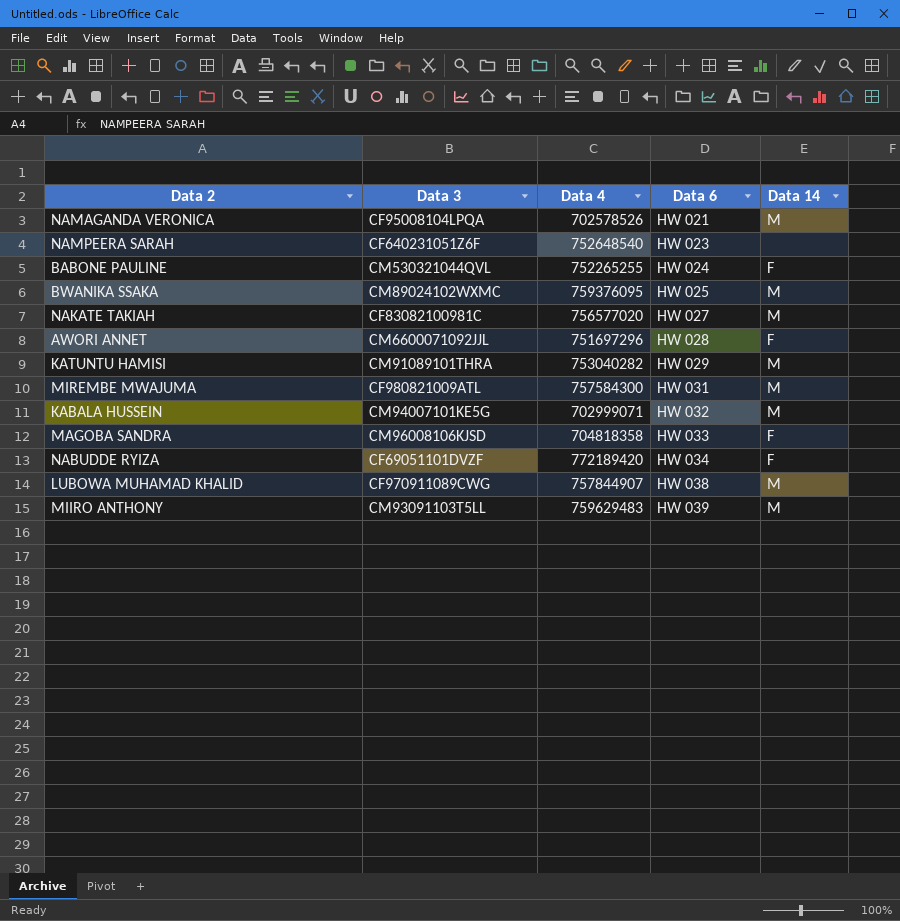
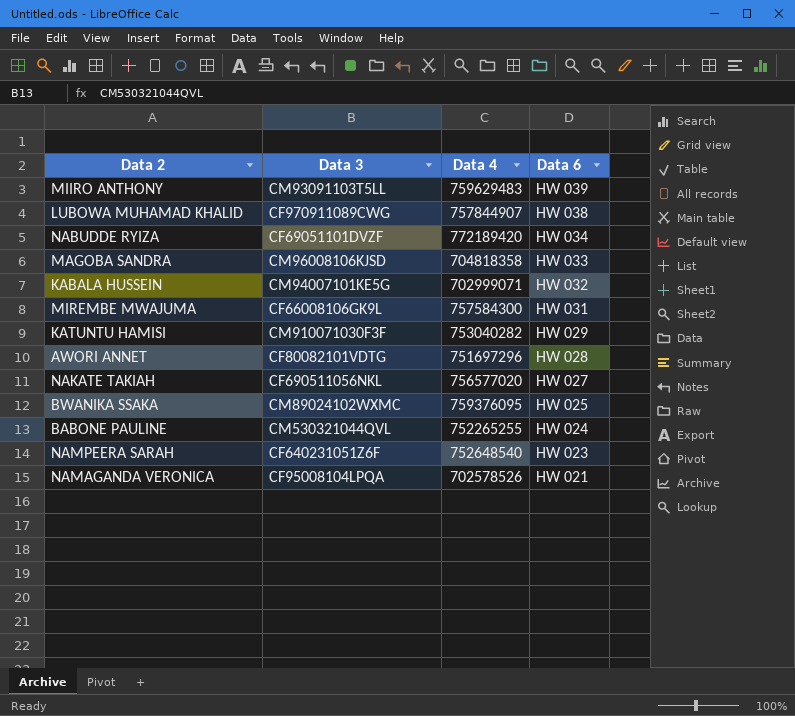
row order: Data 6 ascending -> Data 6 descending
column Data 14 | position: 5 -> none
MIREMBE MWAJUMA | Data 3: CF980821009ATL -> CF66008106GK9L
KATUNTU HAMISI | Data 3: CM91089101THRA -> CM910071030F3F
AWORI ANNET | Data 3: CM6600071092JJL -> CF80082101VDTG
NAKATE TAKIAH | Data 3: CF83082100981C -> CF690511056NKL

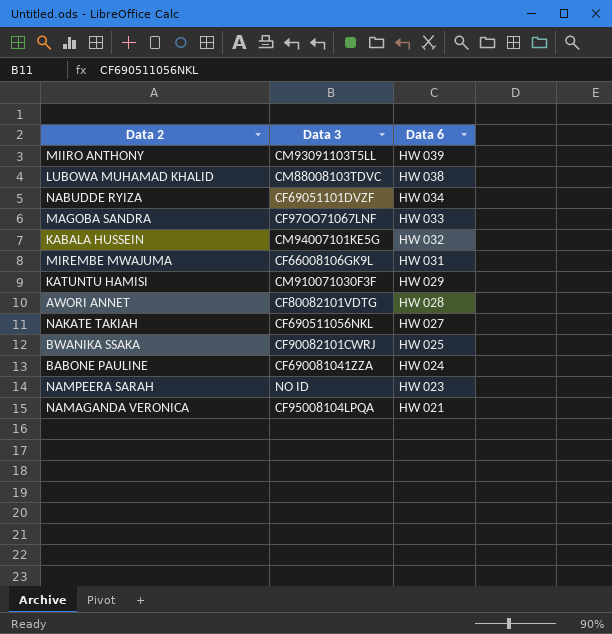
column Data 4 | position: 3 -> none
LUBOWA MUHAMAD KHALID | Data 3: CF970911089CWG -> CM88008103TDVC
MAGOBA SANDRA | Data 3: CM96008106KJSD -> CF97OO71067LNF
BWANIKA SSAKA | Data 3: CM89024102WXMC -> CF90082101CWRJ
BABONE PAULINE | Data 3: CM530321044QVL -> CF690081041ZZA
NAMPEERA SARAH | Data 3: CF640231051Z6F -> NO ID

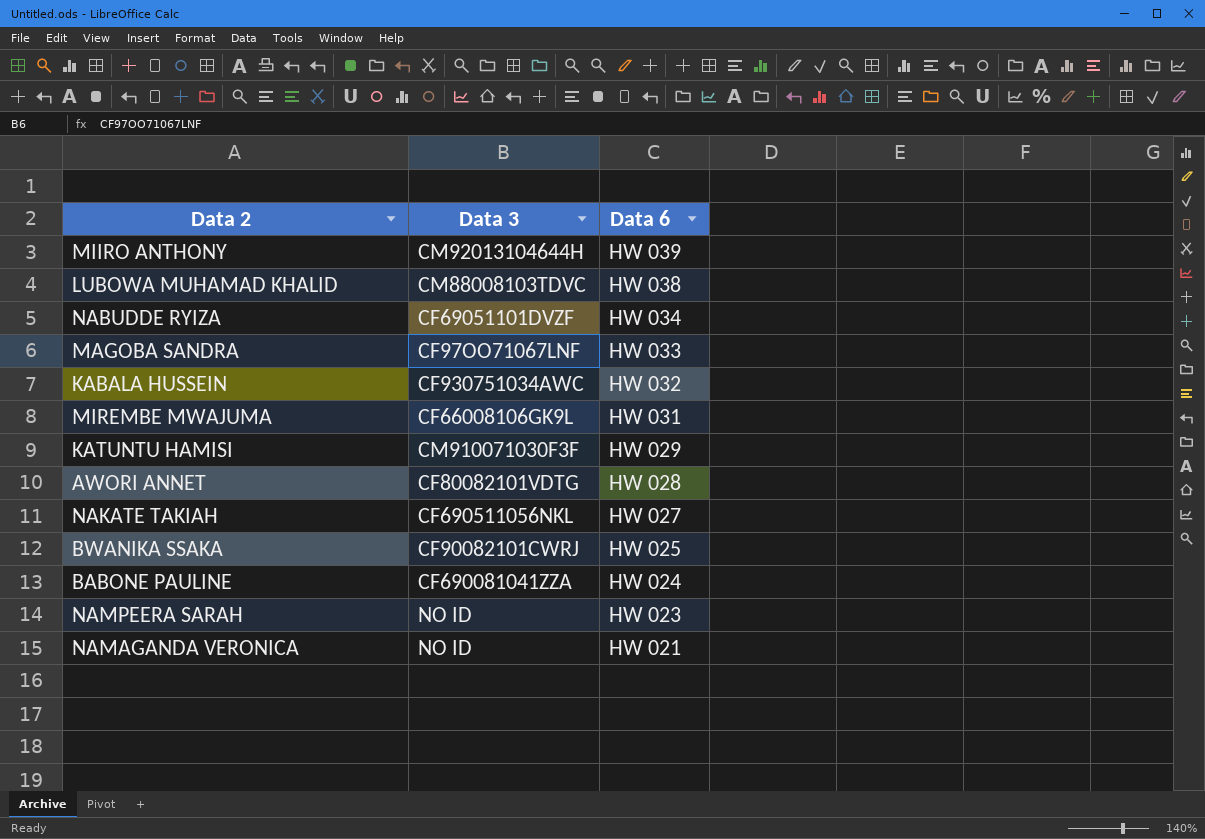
MIIRO ANTHONY | Data 3: CM93091103T5LL -> CM92013104644H
KABALA HUSSEIN | Data 3: CM94007101KE5G -> CF930751034AWC
NAMAGANDA VERONICA | Data 3: CF95008104LPQA -> NO ID

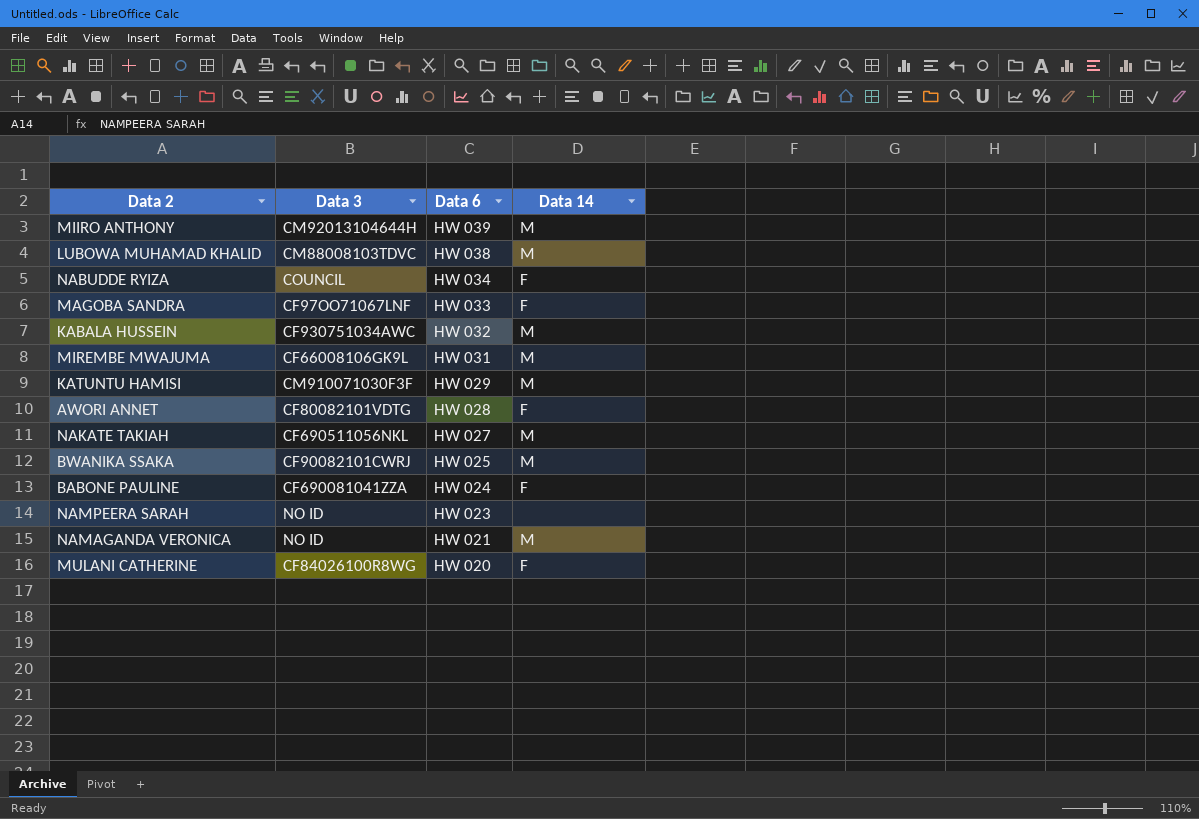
column Data 14 | position: none -> 4
NABUDDE RYIZA | Data 3: CF69051101DVZF -> COUNCIL
row MULANI CATHERINE: none -> CF84026100R8WG | HW 020 | F

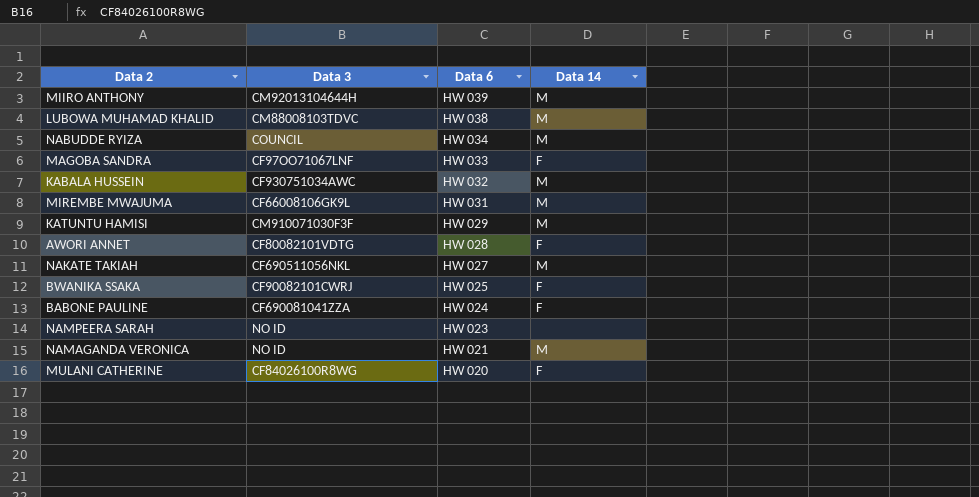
NABUDDE RYIZA | Data 14: F -> M
BWANIKA SSAKA | Data 14: M -> F

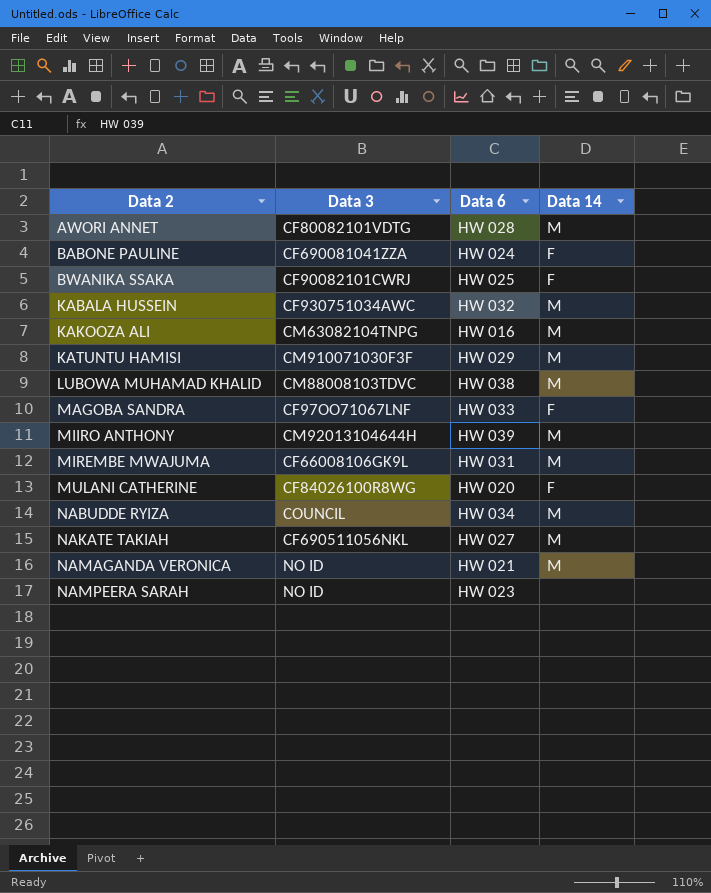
row order: Data 6 descending -> Data 2 ascending
AWORI ANNET | Data 14: F -> M
row KAKOOZA ALI: none -> CM63082104TNPG | HW 016 | M

